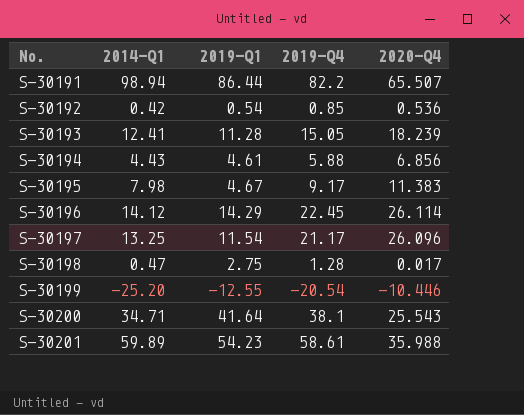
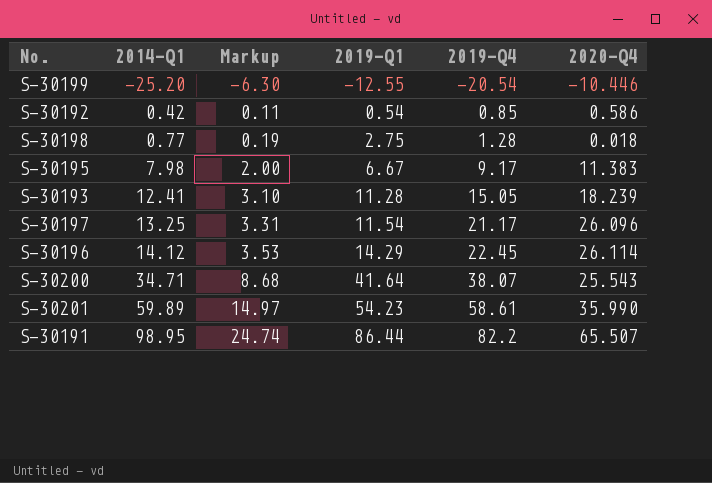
row order: No. ascending -> 2014-Q1 ascending
column Markup | formula: none -> [2014-Q1] * 0.25
row S-30194: 4.43 | 4.61 | 5.88 | 6.856 -> none
S-30192 | 2020-Q4: 0.536 -> 0.586
S-30198 | 2014-Q1: 0.47 -> 0.77
S-30198 | 2020-Q4: 0.017 -> 0.018
S-30195 | 2019-Q1: 4.67 -> 6.67
S-30200 | 2019-Q4: 38.1 -> 38.07
S-30201 | 2020-Q4: 35.988 -> 35.990
S-30191 | 2014-Q1: 98.94 -> 98.95

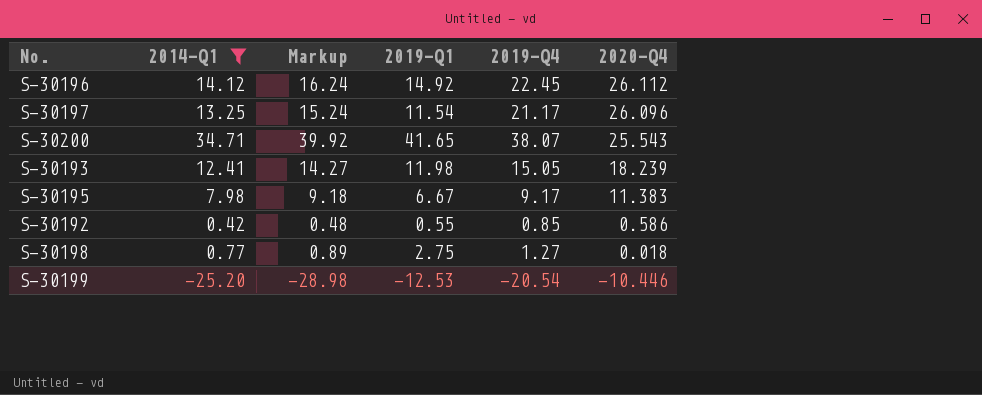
filter: none -> 2014-Q1 <= 34.71
row order: 2014-Q1 ascending -> 2020-Q4 descending
column Markup | formula: [2014-Q1] * 0.25 -> [2014-Q1] * 1.15
S-30196 | 2019-Q1: 14.29 -> 14.92
S-30196 | 2020-Q4: 26.114 -> 26.112
S-30200 | 2019-Q1: 41.64 -> 41.65
S-30193 | 2019-Q1: 11.28 -> 11.98
S-30192 | 2019-Q1: 0.54 -> 0.55
S-30198 | 2019-Q4: 1.28 -> 1.27
S-30199 | 2019-Q1: -12.55 -> -12.53

